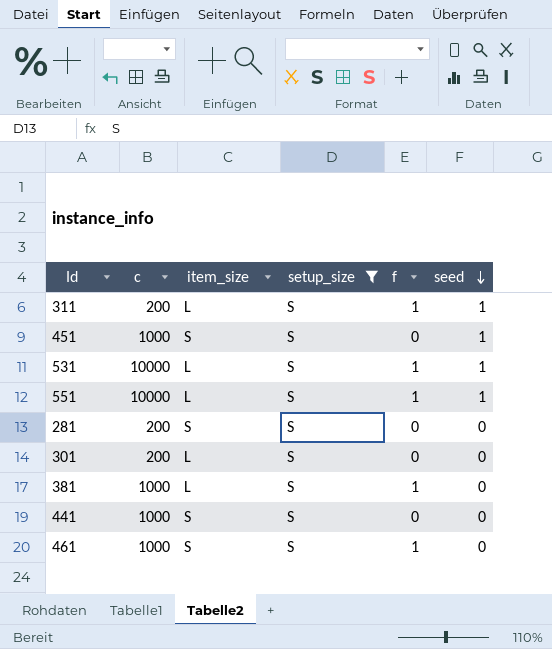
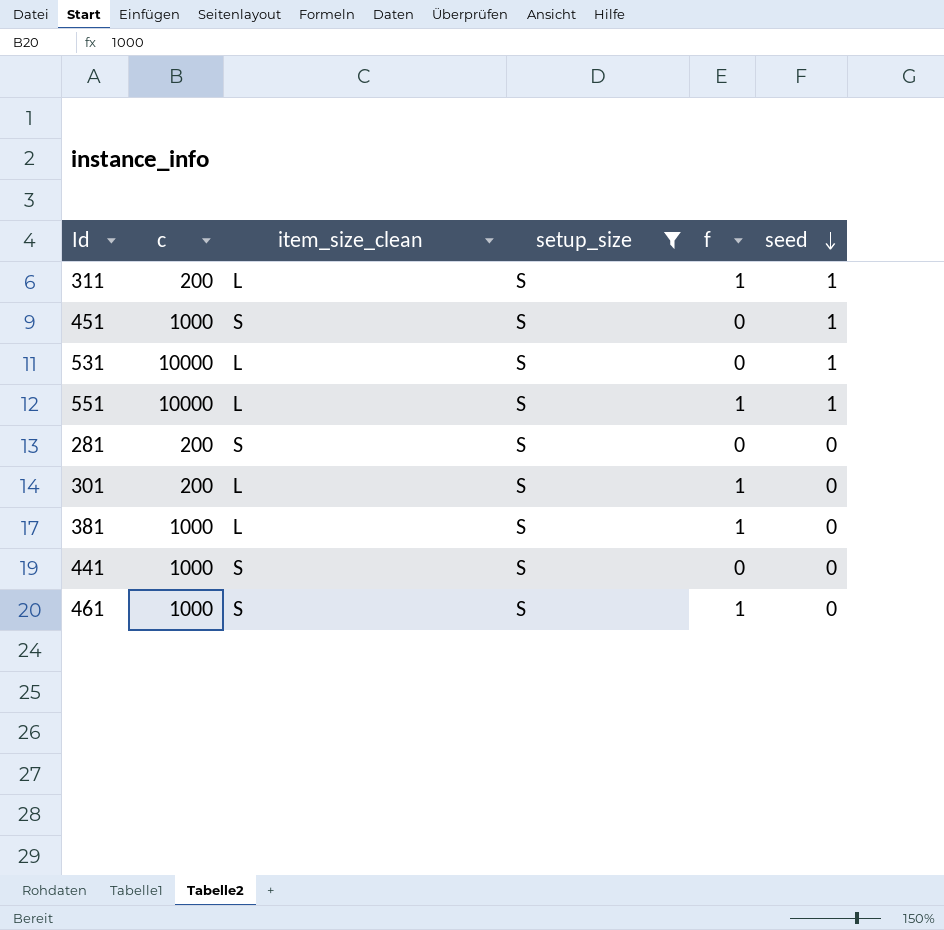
column name: item_size -> item_size_clean
531 | f: 1 -> 0
301 | f: 0 -> 1

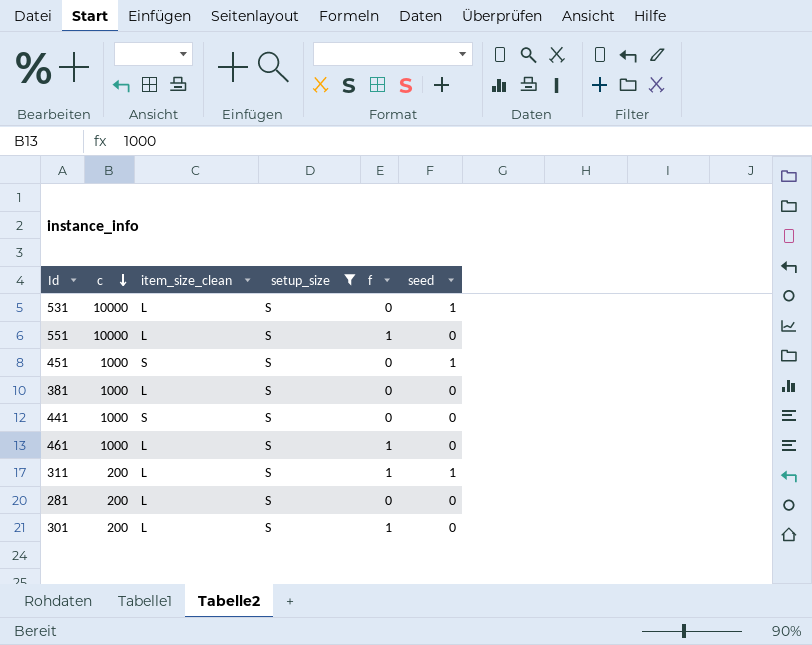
row order: seed descending -> c descending
551 | seed: 1 -> 0
381 | f: 1 -> 0
461 | item_size_clean: S -> L
281 | item_size_clean: S -> L

